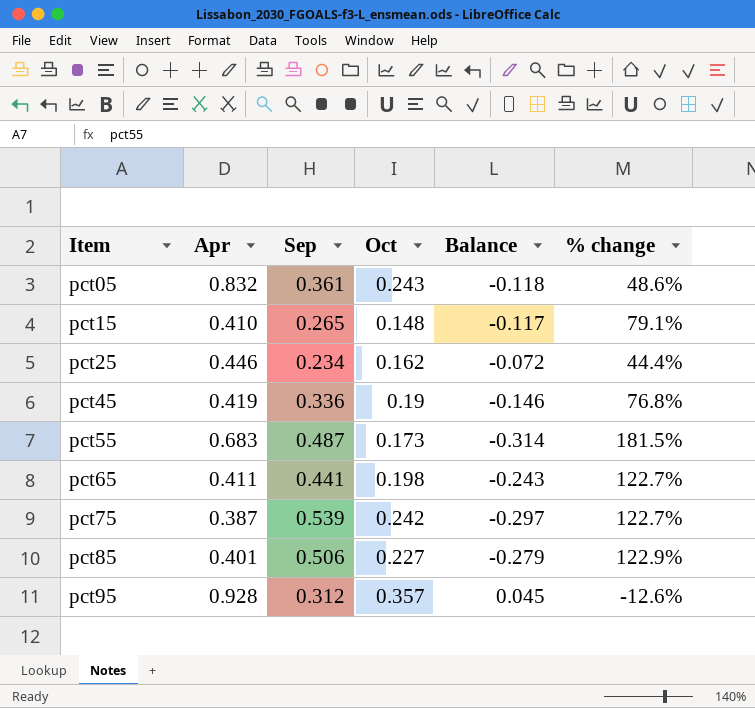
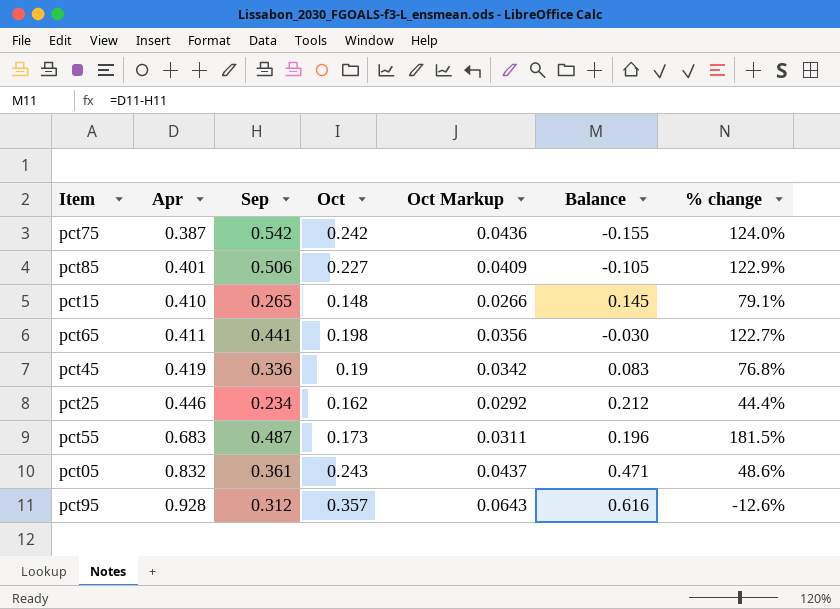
row order: Item ascending -> Apr ascending
column Oct Markup | formula: none -> [Oct] * 0.18
column Balance | formula: [Oct] - [Sep] -> [Apr] - [Sep]
pct75 | Sep: 0.539 -> 0.542
pct75 | % change: 122.7% -> 124.0%

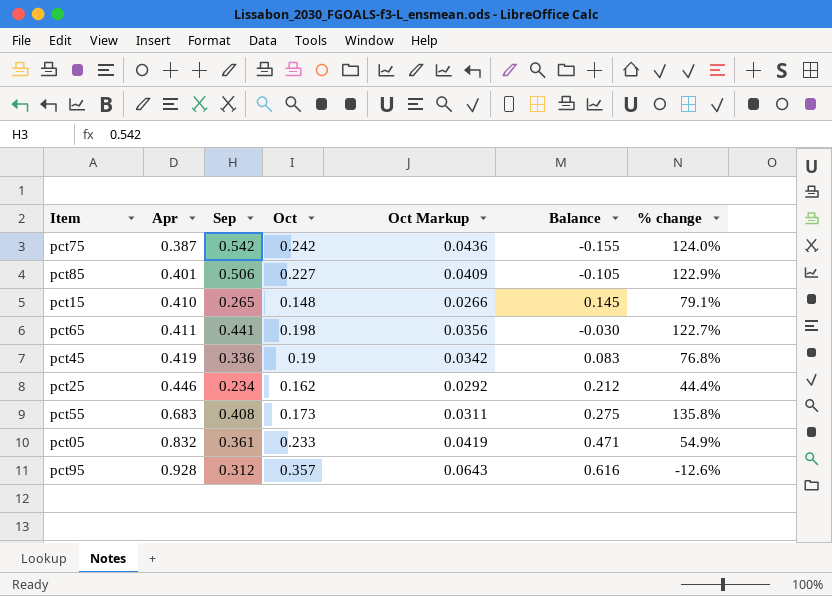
pct55 | Sep: 0.487 -> 0.408
pct55 | Balance: 0.196 -> 0.275
pct55 | % change: 181.5% -> 135.8%
pct05 | Oct: 0.243 -> 0.233
pct05 | Oct Markup: 0.0437 -> 0.0419
pct05 | % change: 48.6% -> 54.9%

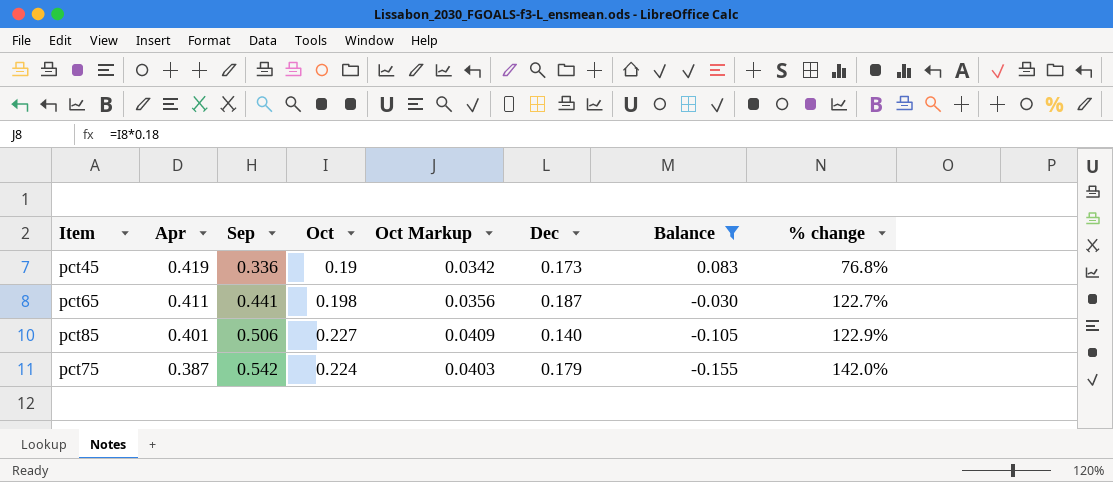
filter: none -> Balance <= 0.083
row order: Apr ascending -> Apr descending
column Dec | position: none -> 6
pct75 | Oct: 0.242 -> 0.224
pct75 | Oct Markup: 0.0436 -> 0.0403
pct75 | % change: 124.0% -> 142.0%

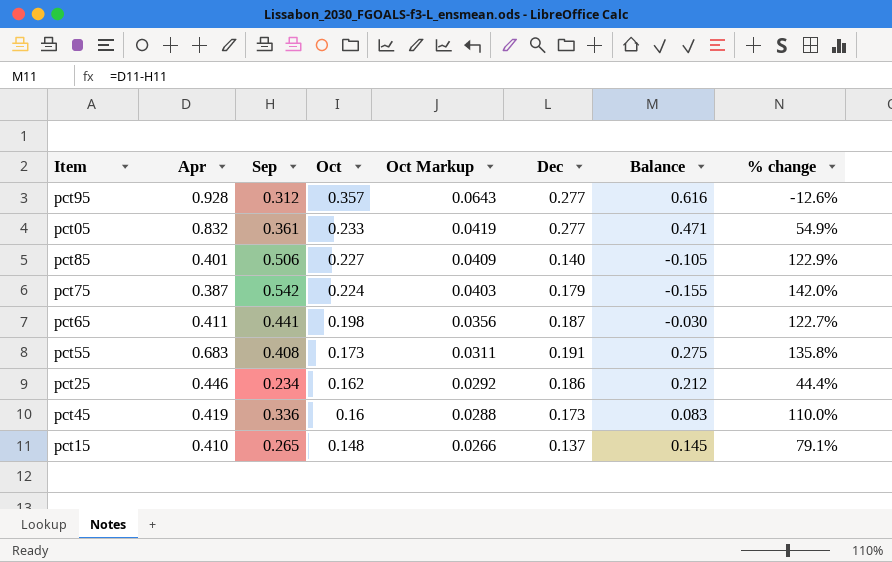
filter: Balance <= 0.083 -> none
row order: Apr descending -> Oct descending
pct45 | Oct: 0.19 -> 0.16
pct45 | Oct Markup: 0.0342 -> 0.0288
pct45 | % change: 76.8% -> 110.0%

